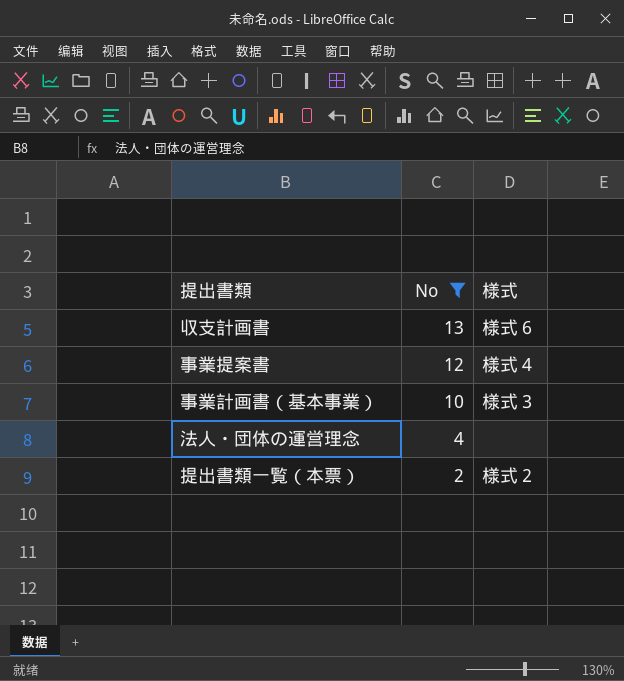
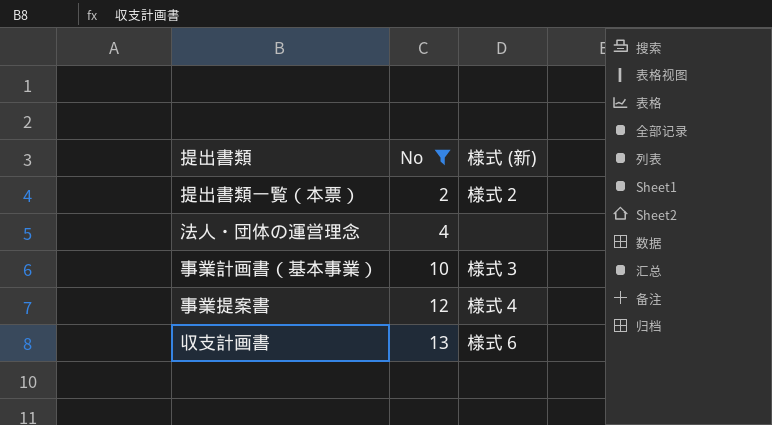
row order: No descending -> No ascending
column name: 様式 -> 様式 (新)

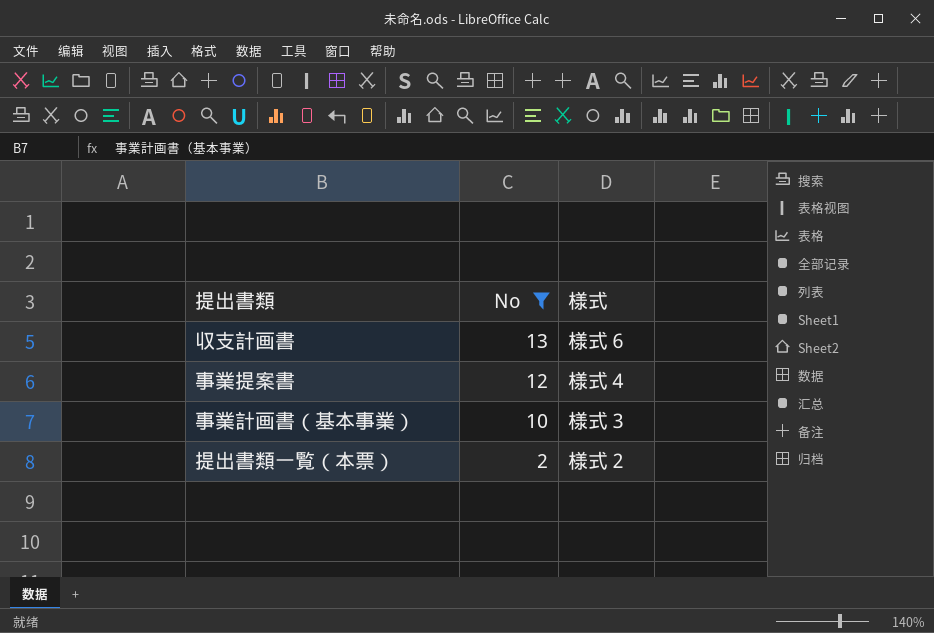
row order: No ascending -> No descending
column name: 様式 (新) -> 様式
row 法人・団体の運営理念: 4 | none -> none

